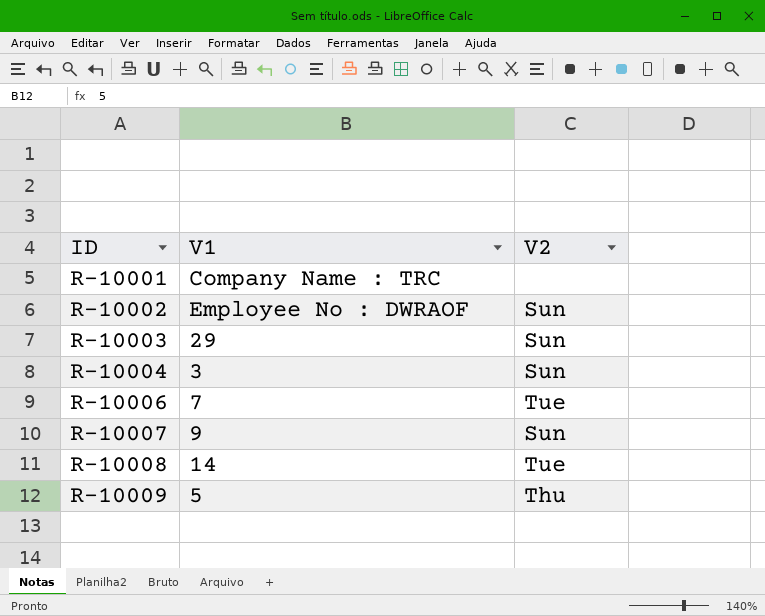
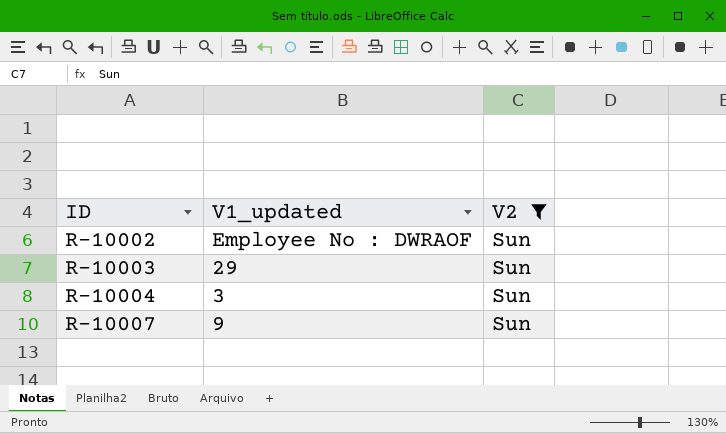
filter: none -> V2 = Sun
column name: V1 -> V1_updated

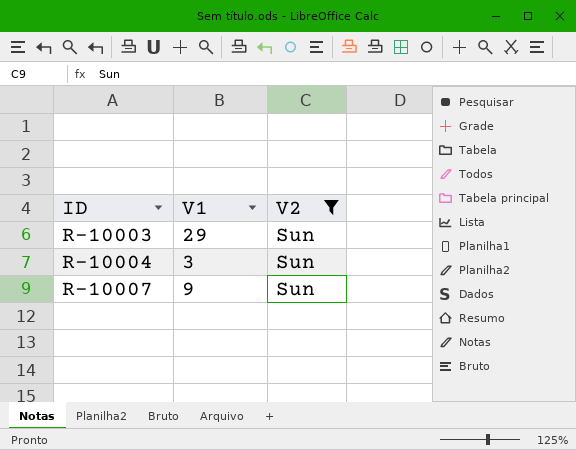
column name: V1_updated -> V1
row R-10002: Employee No : DWRAOF | Sun -> none

